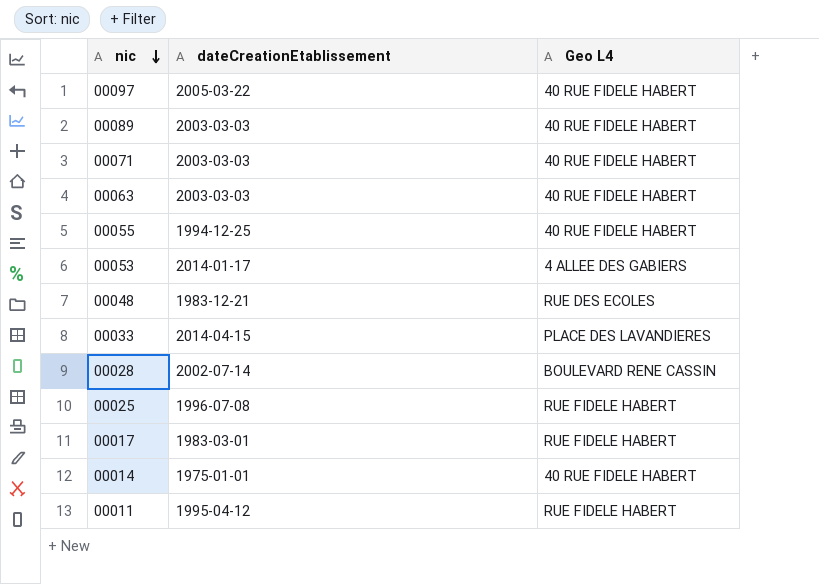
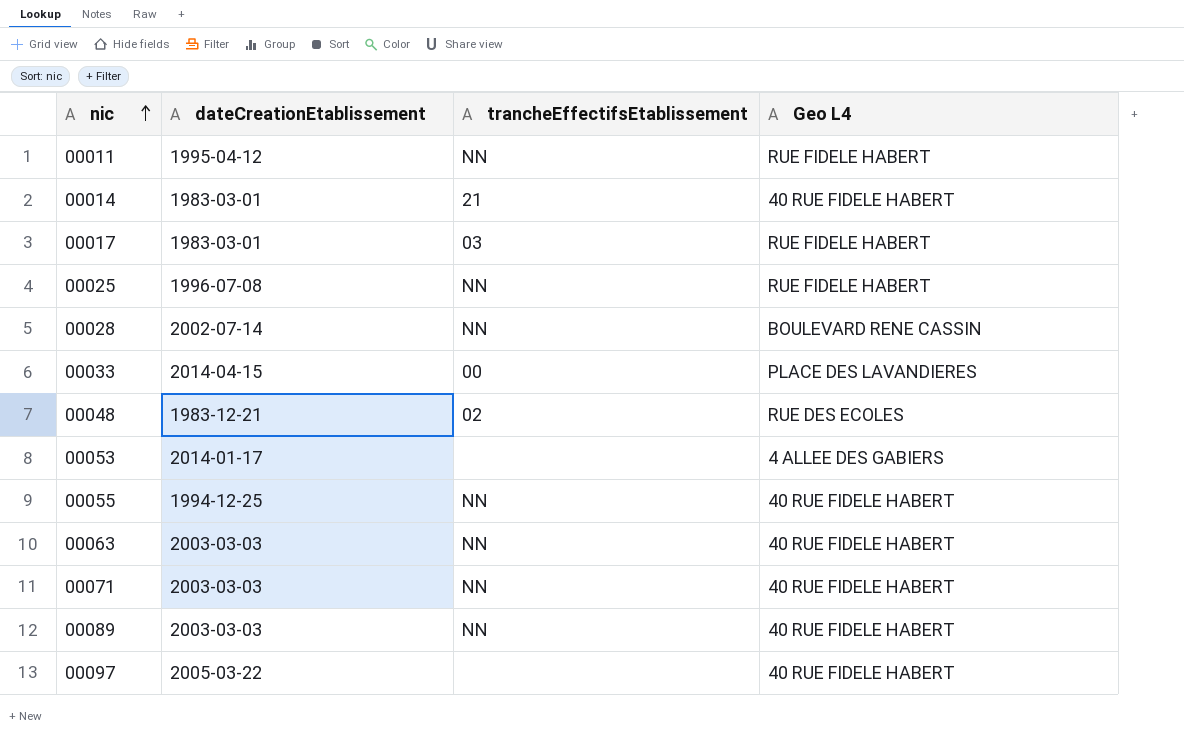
row order: nic descending -> nic ascending
column trancheEffectifsEtablissement | position: none -> 3
00014 | dateCreationEtablissement: 1975-01-01 -> 1983-03-01

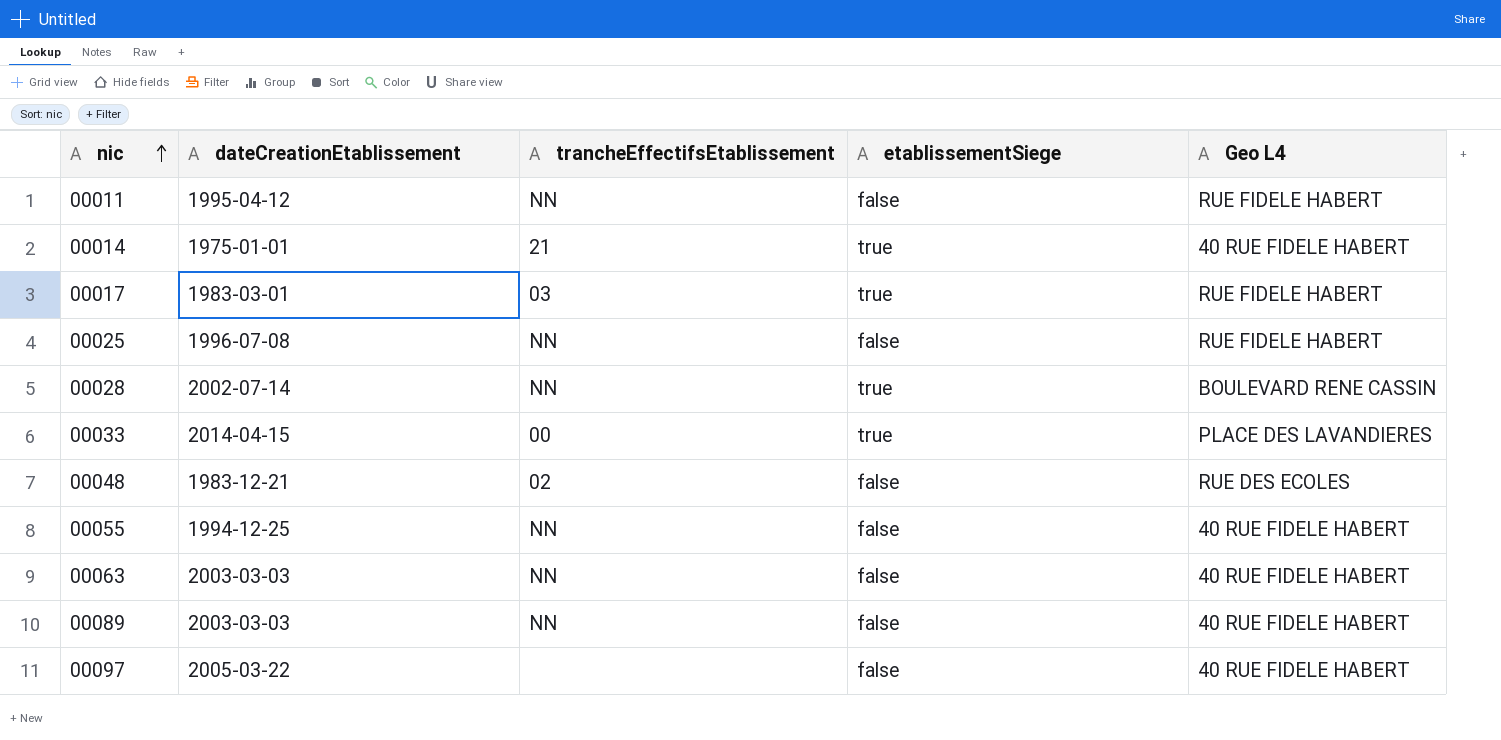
column etablissementSiege | position: none -> 4
row 00053: 2014-01-17 | none | 4 ALLEE DES GABIERS -> none
row 00071: 2003-03-03 | NN | 40 RUE FIDELE HABERT -> none
00014 | dateCreationEtablissement: 1983-03-01 -> 1975-01-01

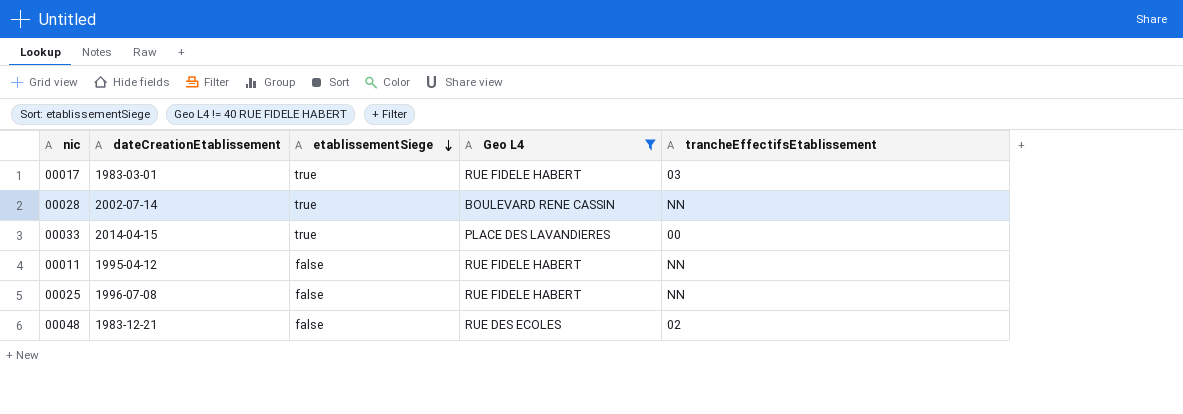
filter: none -> Geo L4 != 40 RUE FIDELE HABERT
row order: nic ascending -> etablissementSiege descending
column trancheEffectifsEtablissement | position: 3 -> 5

